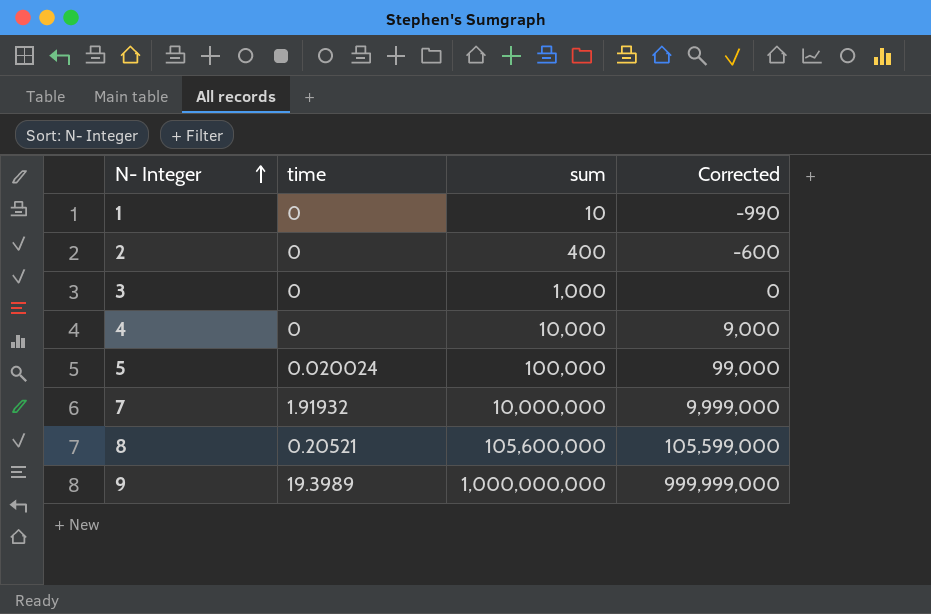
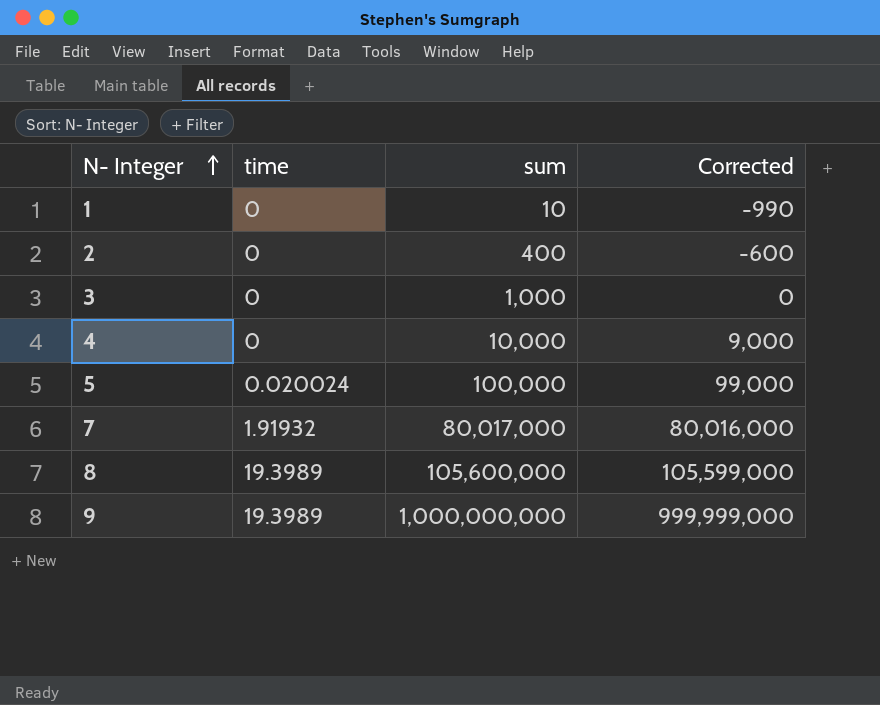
7 | sum: 10,000,000 -> 80,017,000
7 | Corrected: 9,999,000 -> 80,016,000
8 | time: 0.20521 -> 19.3989

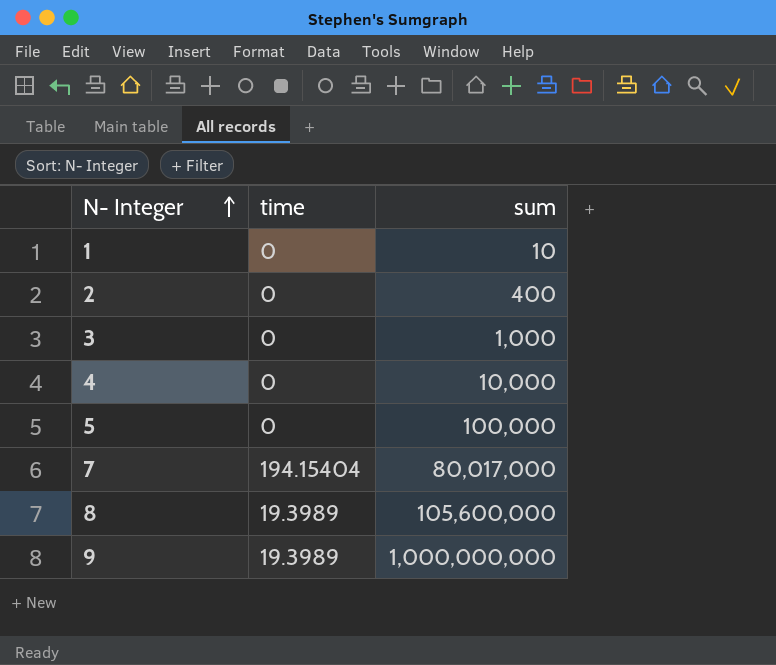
column Corrected | formula: [sum] - 1000 -> none
5 | time: 0.020024 -> 0
7 | time: 1.91932 -> 194.15404

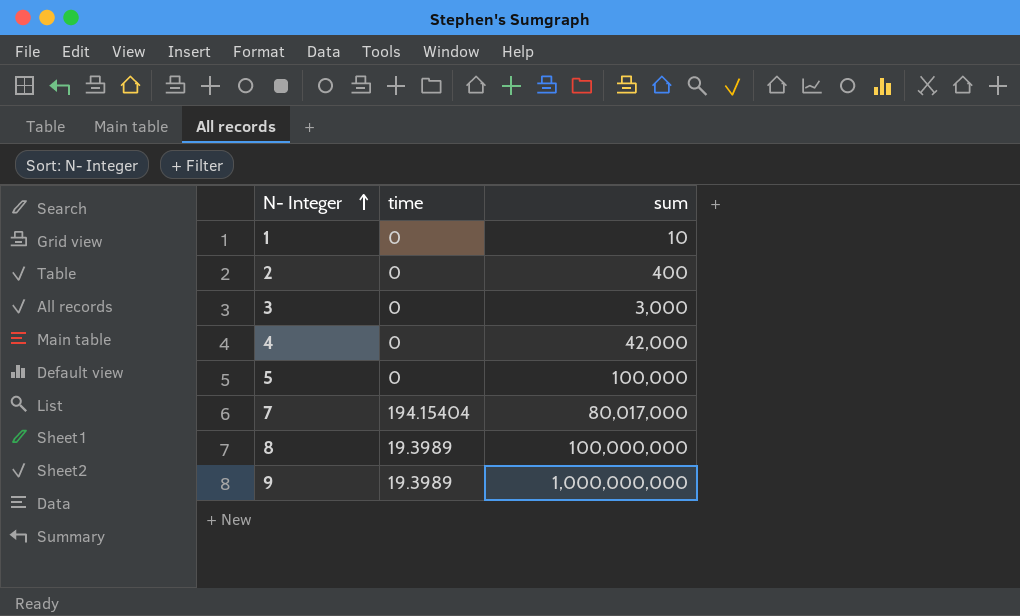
3 | sum: 1,000 -> 3,000
4 | sum: 10,000 -> 42,000
8 | sum: 105,600,000 -> 100,000,000

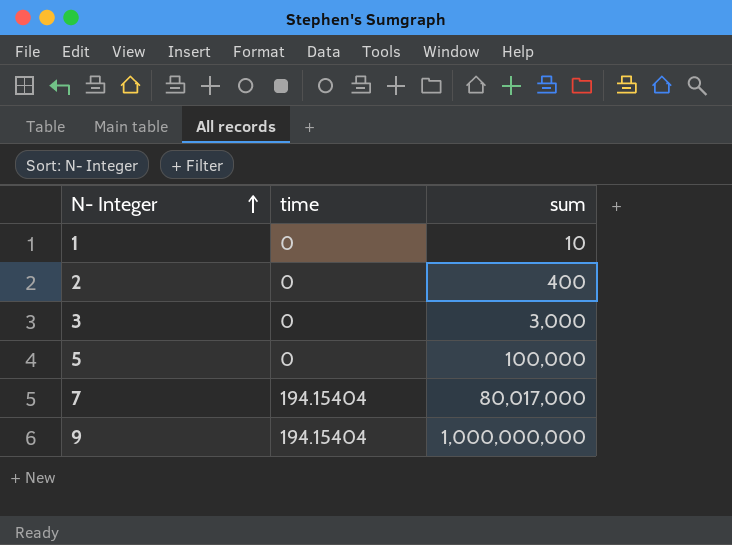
row 4: 0 | 42,000 -> none
row 8: 19.3989 | 100,000,000 -> none
9 | time: 19.3989 -> 194.15404

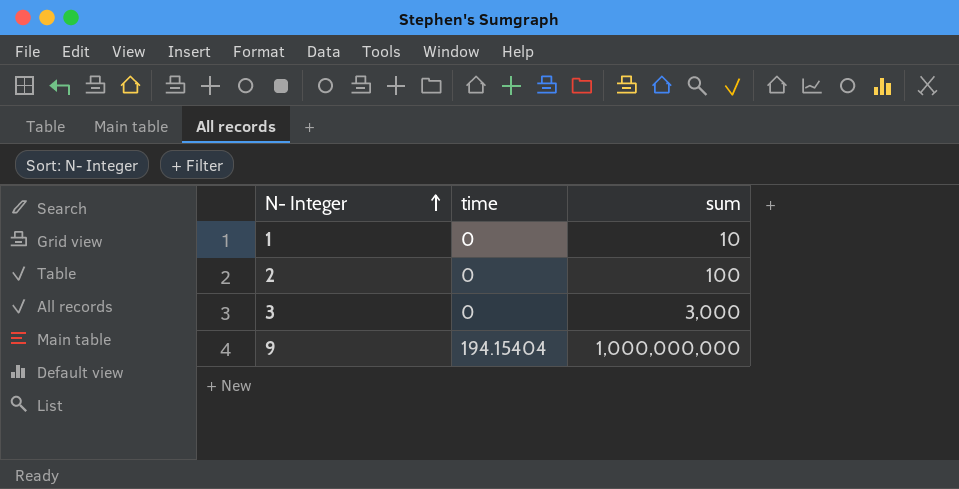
row 5: 0 | 100,000 -> none
row 7: 194.15404 | 80,017,000 -> none
2 | sum: 400 -> 100

